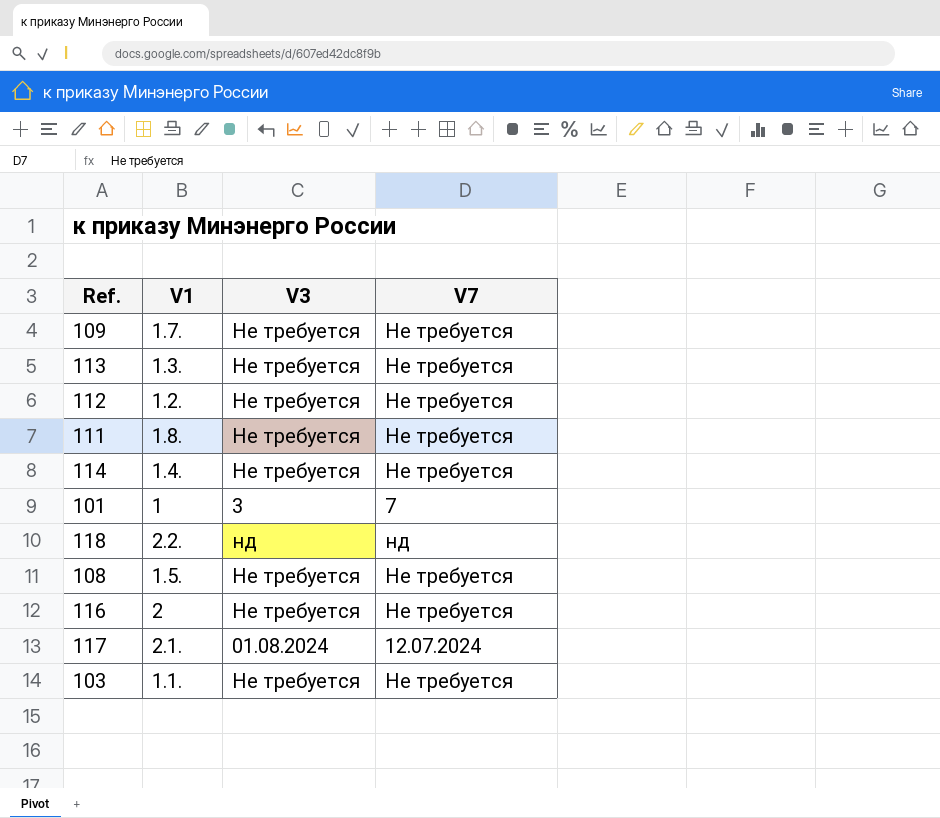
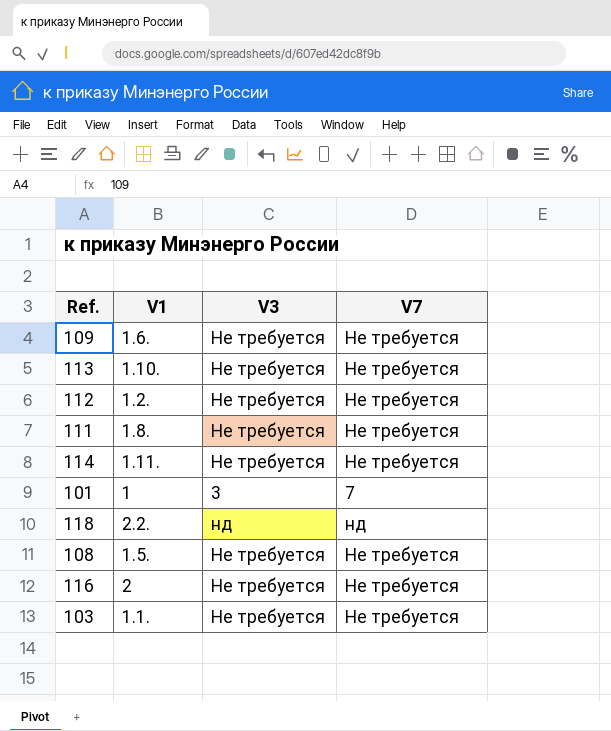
row 117: 2.1. | 01.08.2024 | 12.07.2024 -> none
109 | V1: 1.7. -> 1.6.
113 | V1: 1.3. -> 1.10.
114 | V1: 1.4. -> 1.11.

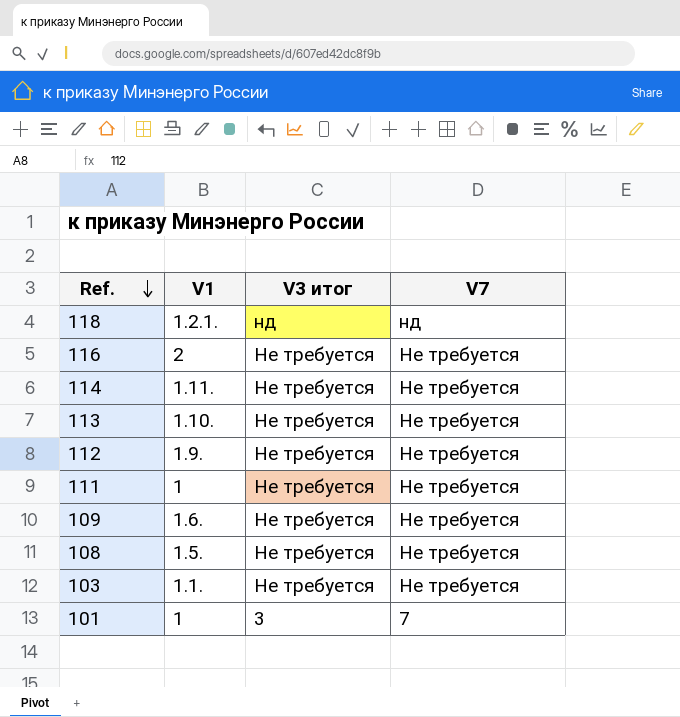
row order: none -> Ref. descending
column name: V3 -> V3 итог
118 | V1: 2.2. -> 1.2.1.
112 | V1: 1.2. -> 1.9.
111 | V1: 1.8. -> 1

